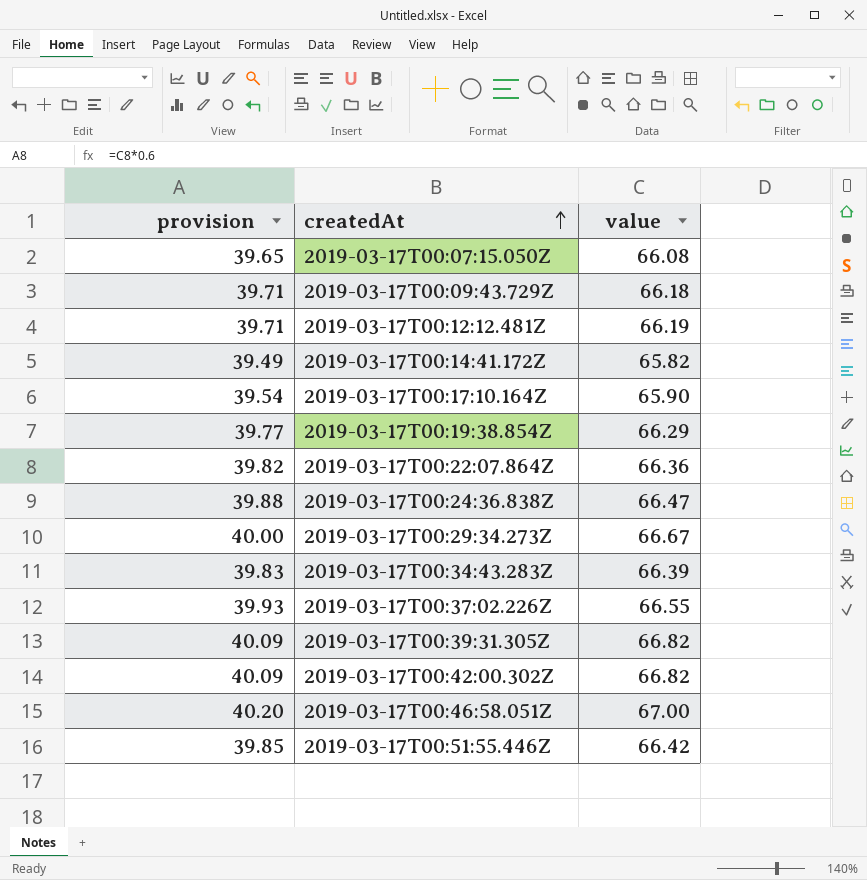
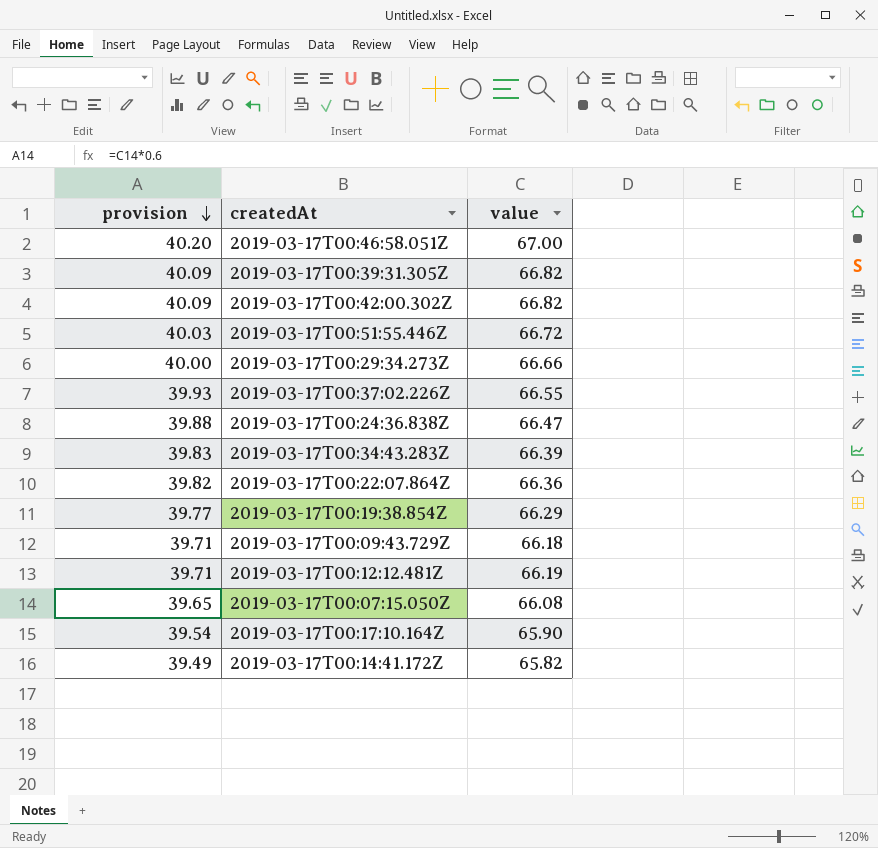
row order: createdAt ascending -> provision descending
2019-03-17T00:51:55.446Z | provision: 39.85 -> 40.03
2019-03-17T00:51:55.446Z | value: 66.42 -> 66.72
2019-03-17T00:29:34.273Z | value: 66.67 -> 66.66

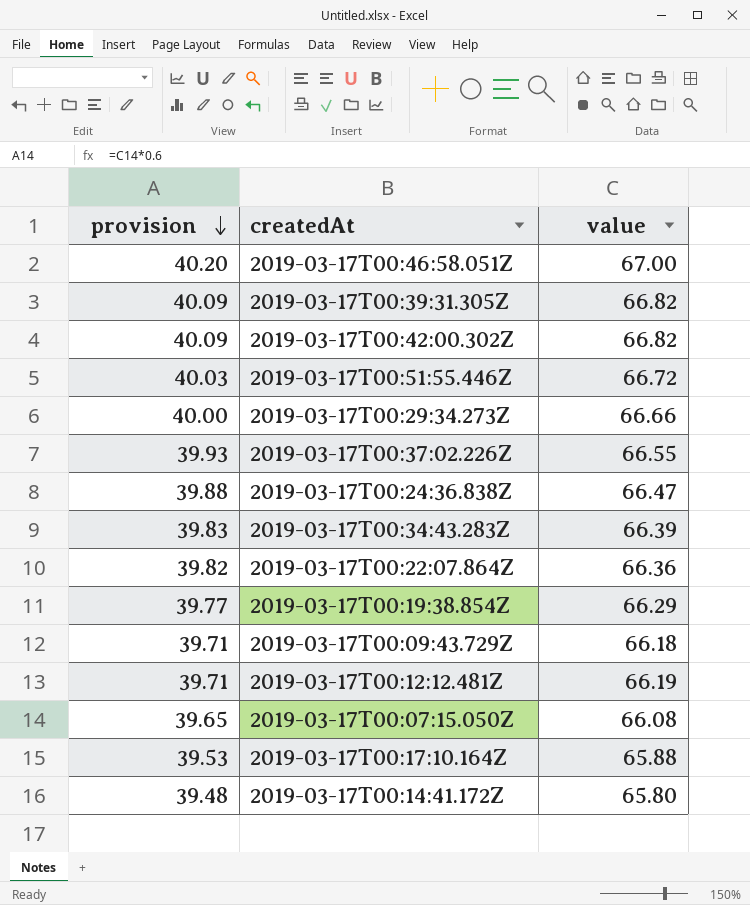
2019-03-17T00:17:10.164Z | provision: 39.54 -> 39.53
2019-03-17T00:17:10.164Z | value: 65.90 -> 65.88
2019-03-17T00:14:41.172Z | provision: 39.49 -> 39.48
2019-03-17T00:14:41.172Z | value: 65.82 -> 65.80

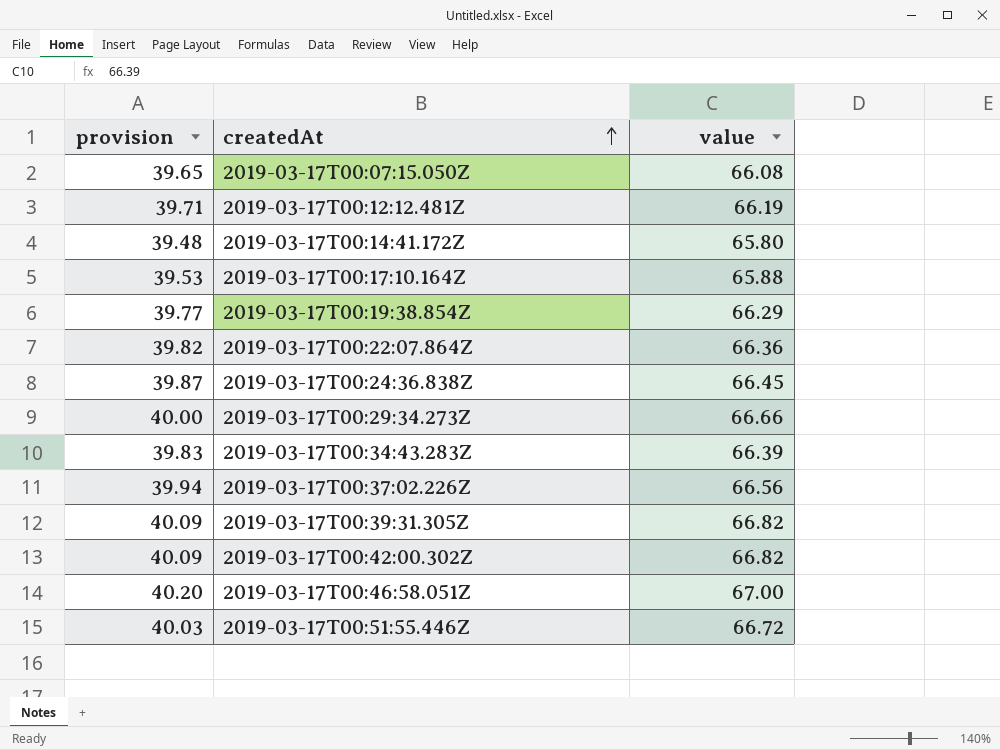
row order: provision descending -> createdAt ascending
row 2019-03-17T00:09:43.729Z: 39.71 | 66.18 -> none
2019-03-17T00:24:36.838Z | provision: 39.88 -> 39.87
2019-03-17T00:24:36.838Z | value: 66.47 -> 66.45
2019-03-17T00:37:02.226Z | provision: 39.93 -> 39.94
2019-03-17T00:37:02.226Z | value: 66.55 -> 66.56

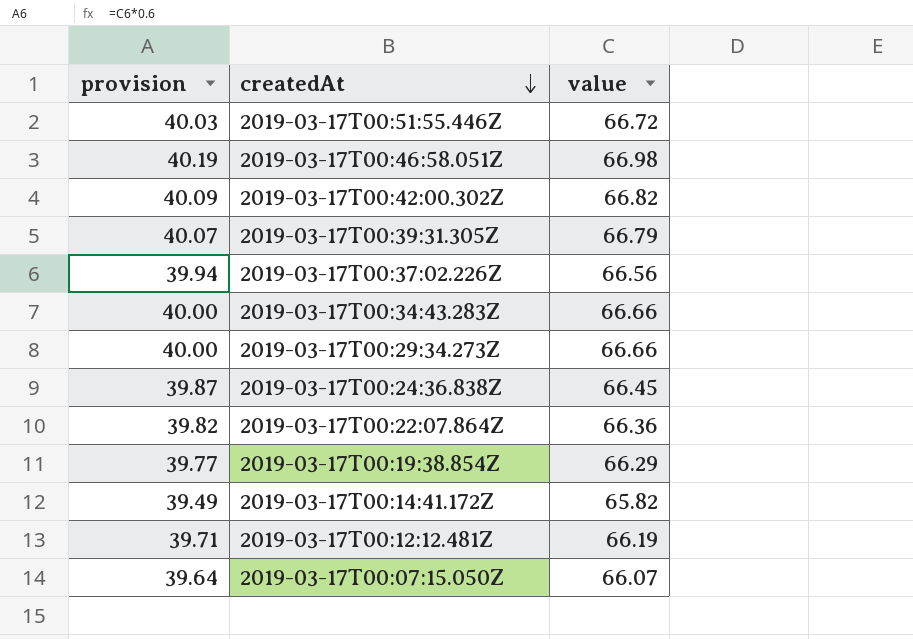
row order: createdAt ascending -> createdAt descending
row 2019-03-17T00:17:10.164Z: 39.53 | 65.88 -> none
2019-03-17T00:46:58.051Z | provision: 40.20 -> 40.19
2019-03-17T00:46:58.051Z | value: 67.00 -> 66.98
2019-03-17T00:39:31.305Z | provision: 40.09 -> 40.07
2019-03-17T00:39:31.305Z | value: 66.82 -> 66.79
2019-03-17T00:34:43.283Z | provision: 39.83 -> 40.00
2019-03-17T00:34:43.283Z | value: 66.39 -> 66.66
2019-03-17T00:14:41.172Z | provision: 39.48 -> 39.49
2019-03-17T00:14:41.172Z | value: 65.80 -> 65.82
2019-03-17T00:07:15.050Z | provision: 39.65 -> 39.64
2019-03-17T00:07:15.050Z | value: 66.08 -> 66.07

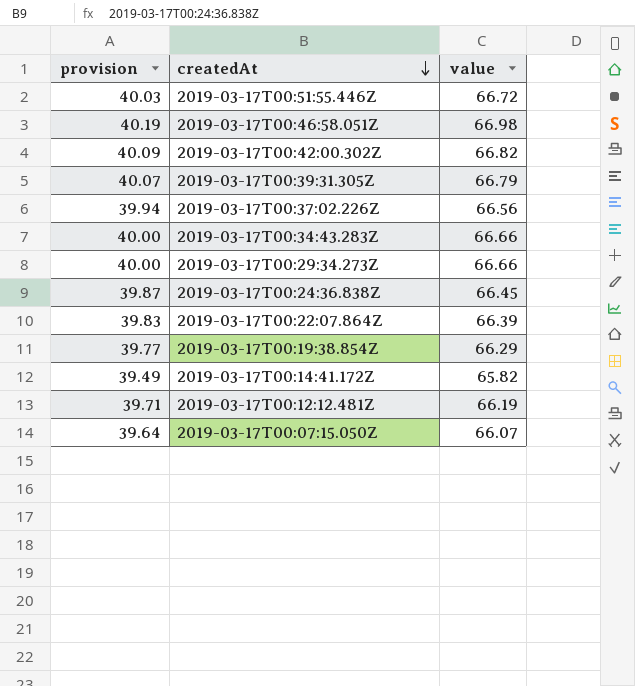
2019-03-17T00:22:07.864Z | provision: 39.82 -> 39.83
2019-03-17T00:22:07.864Z | value: 66.36 -> 66.39

